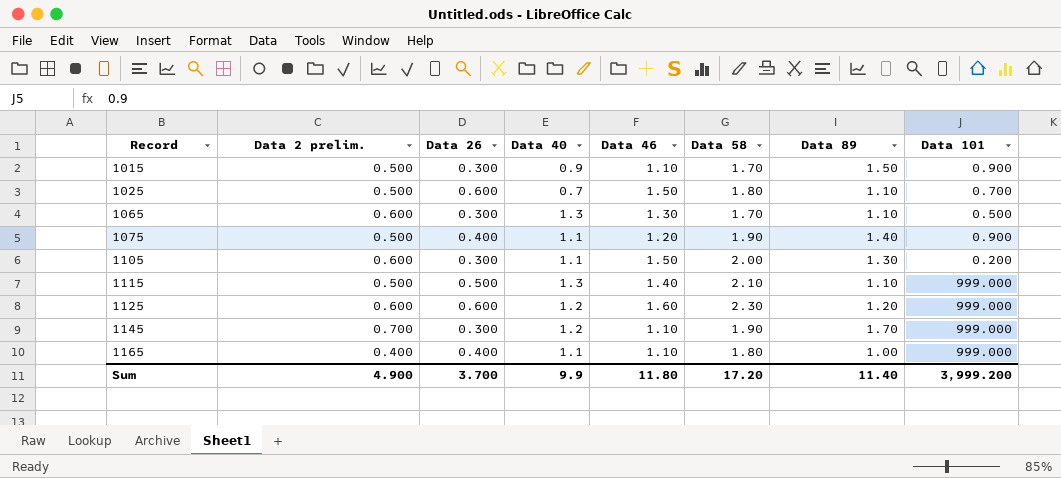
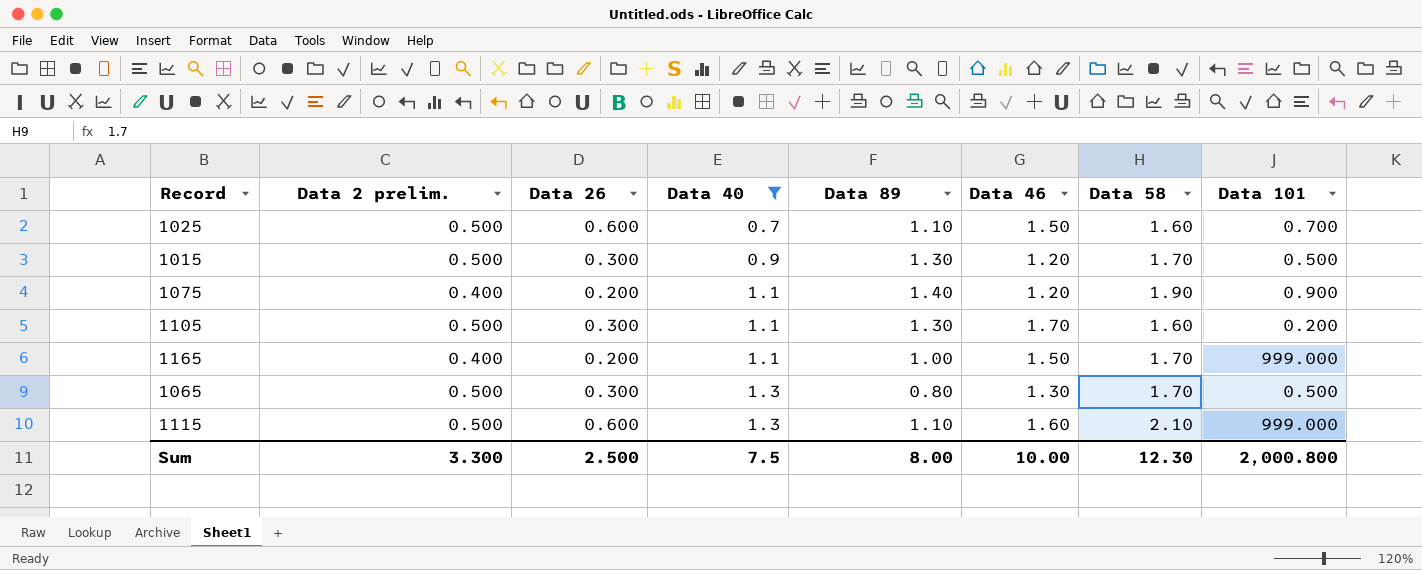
filter: none -> Data 40 != 1.2
row order: Record ascending -> Data 40 ascending
column Data 89 | position: 7 -> 5
1025 | Data 58: 1.80 -> 1.60
1015 | Data 89: 1.50 -> 1.30
1015 | Data 46: 1.10 -> 1.20
1015 | Data 101: 0.900 -> 0.500
1075 | Data 2 prelim.: 0.500 -> 0.400
1075 | Data 26: 0.400 -> 0.200
1105 | Data 2 prelim.: 0.600 -> 0.500
1105 | Data 46: 1.50 -> 1.70
1105 | Data 58: 2.00 -> 1.60
1165 | Data 26: 0.400 -> 0.200
1165 | Data 46: 1.10 -> 1.50
1165 | Data 58: 1.80 -> 1.70
1065 | Data 2 prelim.: 0.600 -> 0.500
1065 | Data 89: 1.10 -> 0.80
1115 | Data 26: 0.500 -> 0.600
1115 | Data 46: 1.40 -> 1.60
Sum | Data 2 prelim.: 4.900 -> 3.300
Sum | Data 26: 3.700 -> 2.500
Sum | Data 40: 9.9 -> 7.5
Sum | Data 89: 11.40 -> 8.00
Sum | Data 46: 11.80 -> 10.00
Sum | Data 58: 17.20 -> 12.30
Sum | Data 101: 3,999.200 -> 2,000.800

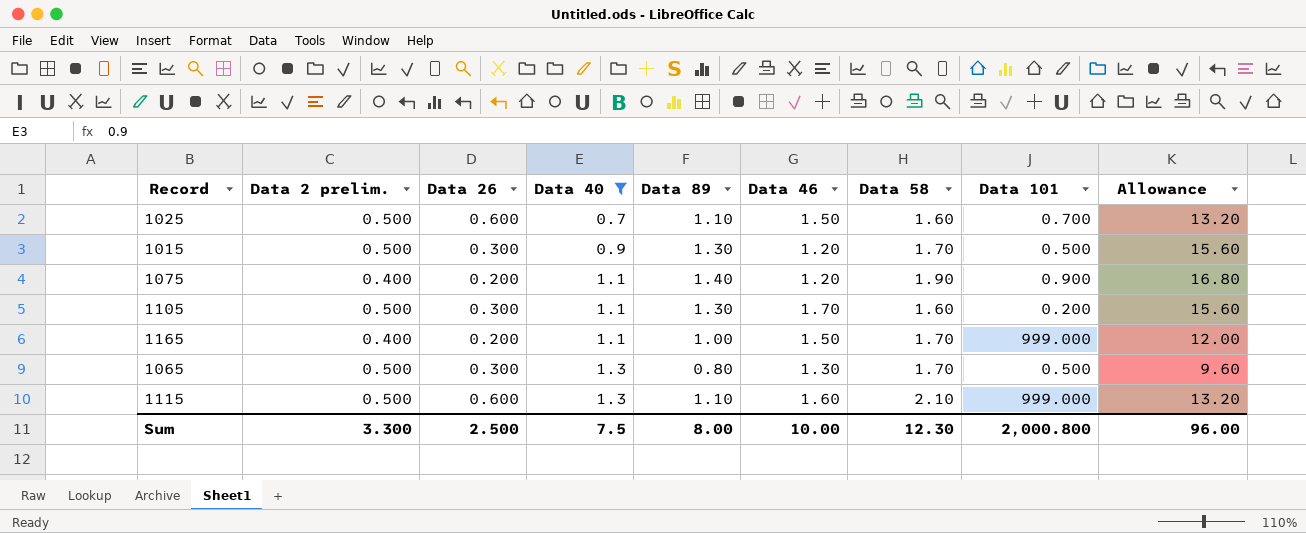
column Allowance | formula: none -> [Data 89] * 12

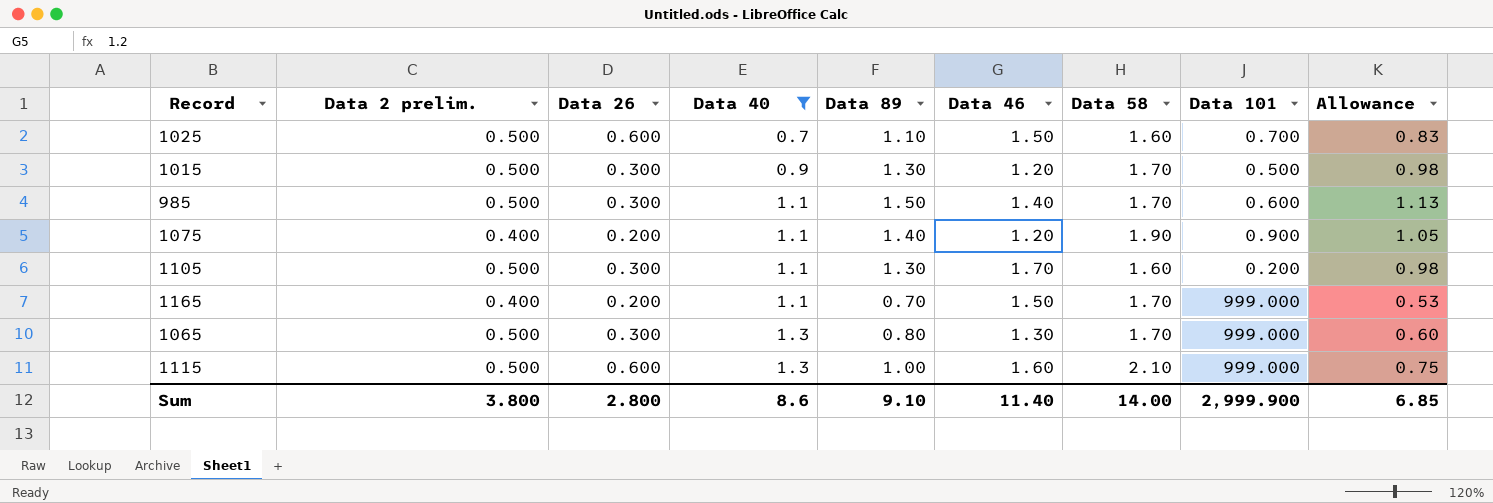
column Allowance | formula: [Data 89] * 12 -> [Data 89] * 0.75
row 985: none -> 0.500 | 0.300 | 1.1 | 1.50 | 1.40 | 1.70 | 0.600 | 1.13
1165 | Data 89: 1.00 -> 0.70
1065 | Data 101: 0.500 -> 999.000
1115 | Data 89: 1.10 -> 1.00
Sum | Data 2 prelim.: 3.300 -> 3.800
Sum | Data 26: 2.500 -> 2.800
Sum | Data 40: 7.5 -> 8.6
Sum | Data 89: 8.00 -> 9.10
Sum | Data 46: 10.00 -> 11.40
Sum | Data 58: 12.30 -> 14.00
Sum | Data 101: 2,000.800 -> 2,999.900
Sum | Allowance: 96.00 -> 6.85

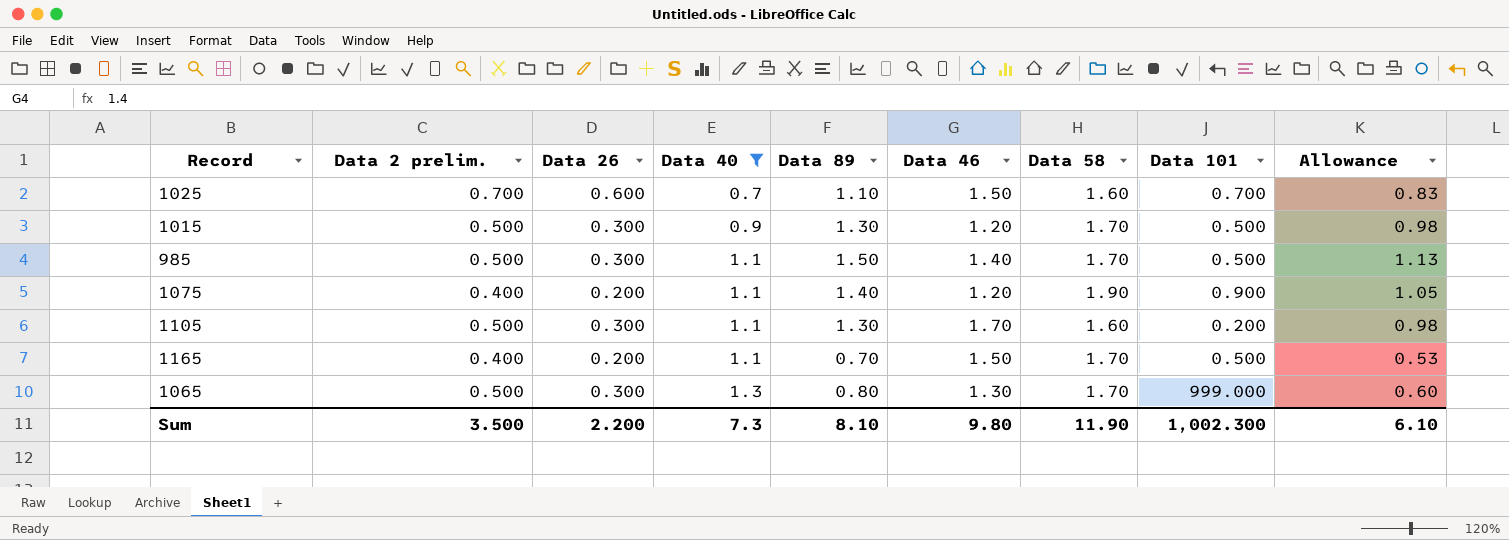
row 1115: 0.500 | 0.600 | 1.3 | 1.00 | 1.60 | 2.10 | 999.000 | 0.75 -> none
1025 | Data 2 prelim.: 0.500 -> 0.700
985 | Data 101: 0.600 -> 0.500
1165 | Data 101: 999.000 -> 0.500
Sum | Data 2 prelim.: 3.800 -> 3.500
Sum | Data 26: 2.800 -> 2.200
Sum | Data 40: 8.6 -> 7.3
Sum | Data 89: 9.10 -> 8.10
Sum | Data 46: 11.40 -> 9.80
Sum | Data 58: 14.00 -> 11.90
Sum | Data 101: 2,999.900 -> 1,002.300
Sum | Allowance: 6.85 -> 6.10

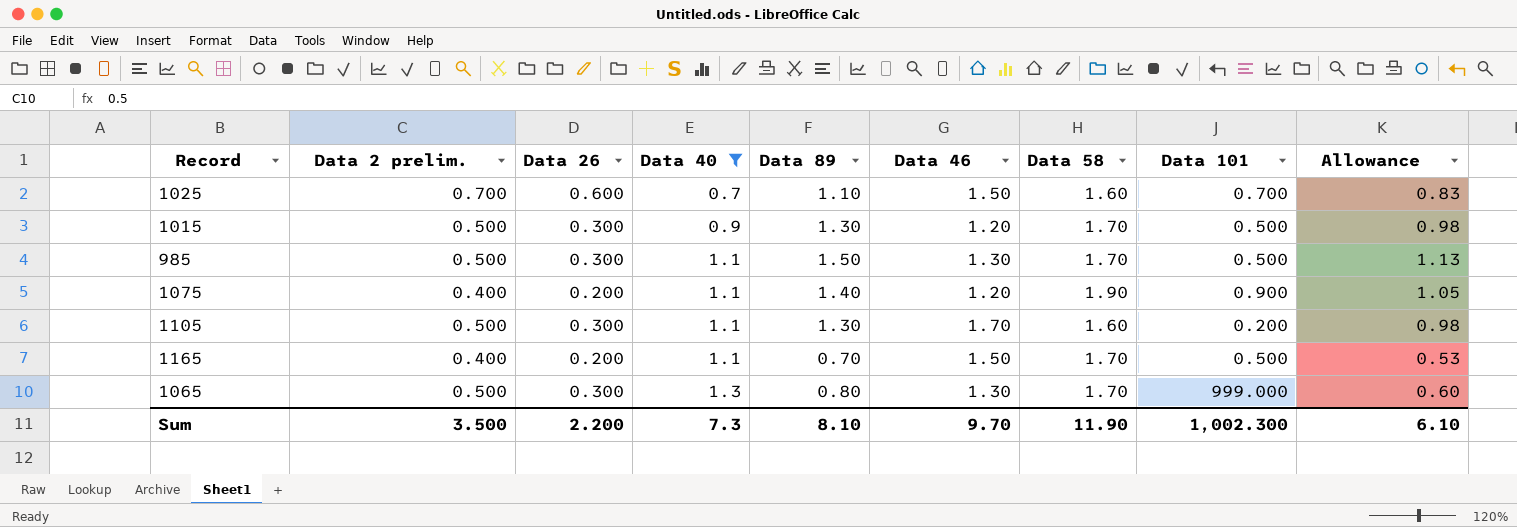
985 | Data 46: 1.40 -> 1.30
Sum | Data 46: 9.80 -> 9.70

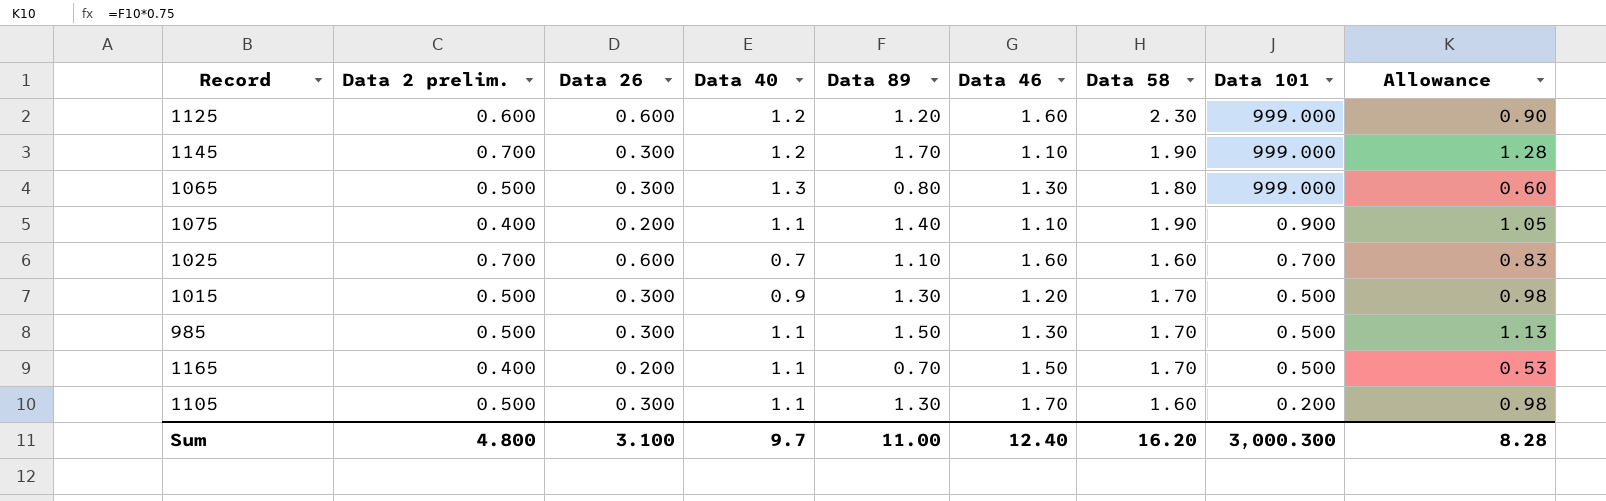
filter: Data 40 != 1.2 -> none
row order: Data 40 ascending -> Data 101 descending
1065 | Data 58: 1.70 -> 1.80
1075 | Data 46: 1.20 -> 1.10
1025 | Data 46: 1.50 -> 1.60
Sum | Data 2 prelim.: 3.500 -> 4.800
Sum | Data 26: 2.200 -> 3.100
Sum | Data 40: 7.3 -> 9.7
Sum | Data 89: 8.10 -> 11.00
Sum | Data 46: 9.70 -> 12.40
Sum | Data 58: 11.90 -> 16.20
Sum | Data 101: 1,002.300 -> 3,000.300
Sum | Allowance: 6.10 -> 8.28

